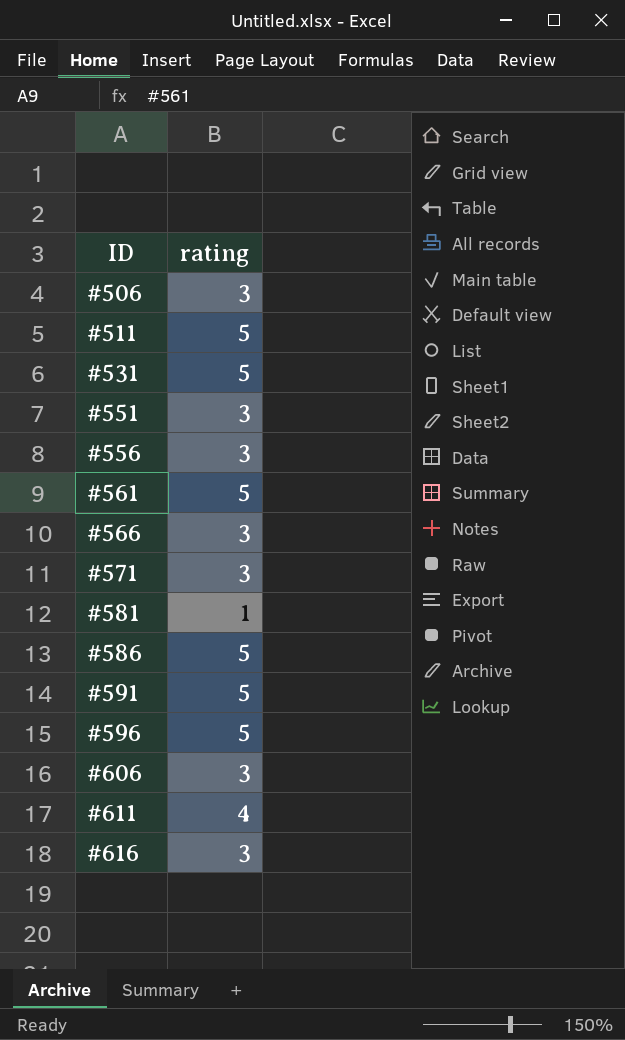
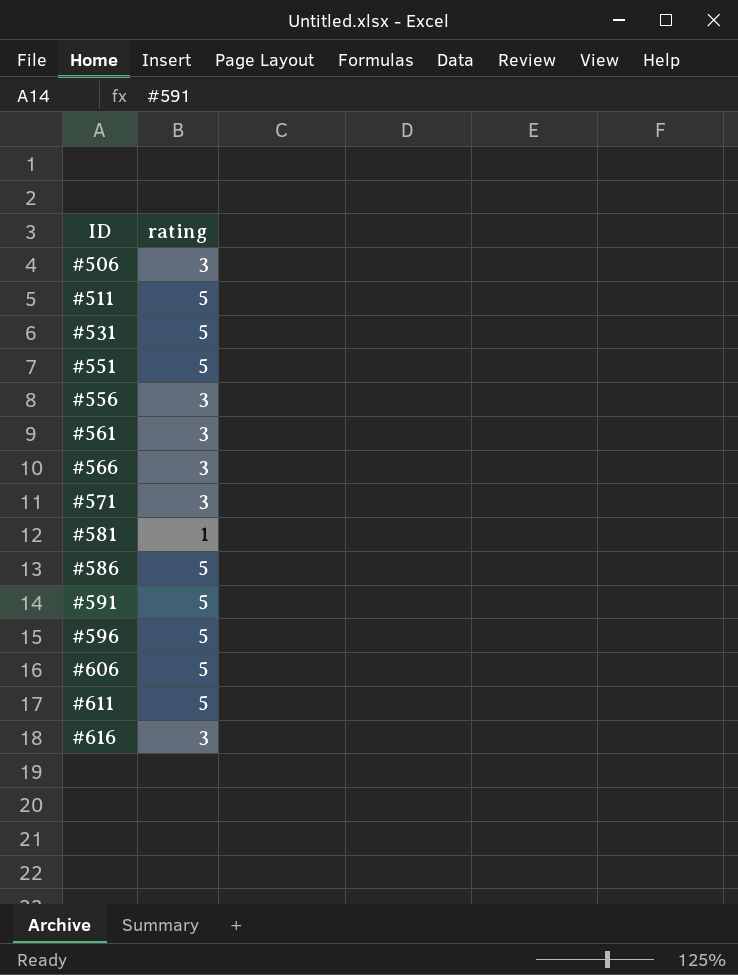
#551 | rating: 3 -> 5
#561 | rating: 5 -> 3
#606 | rating: 3 -> 5
#611 | rating: 4 -> 5

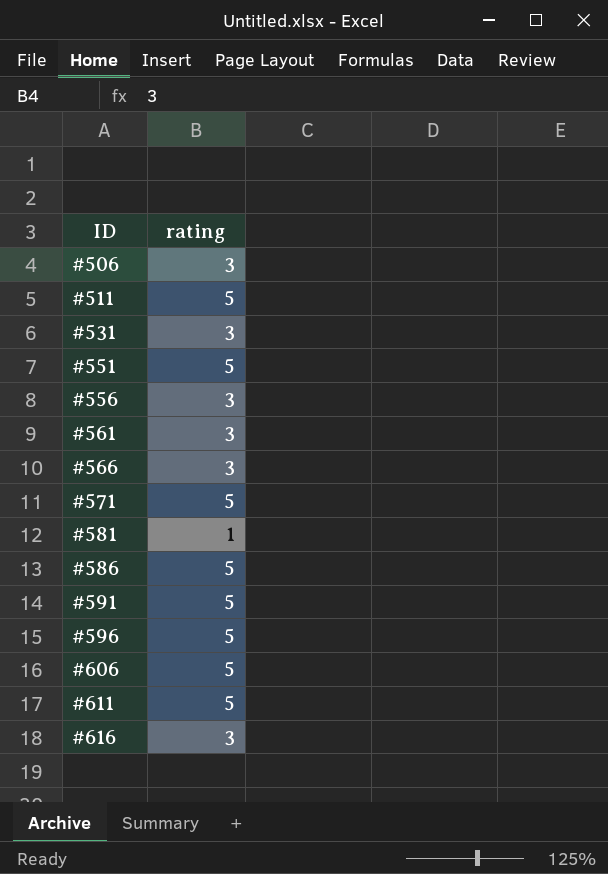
#531 | rating: 5 -> 3
#571 | rating: 3 -> 5

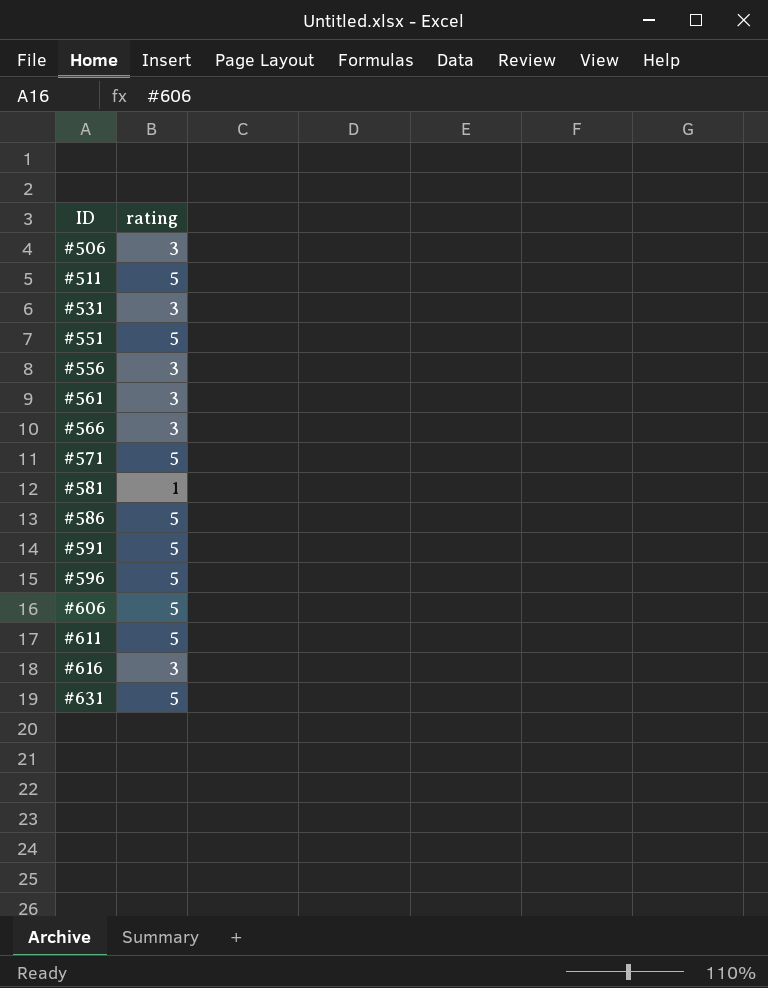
row #631: none -> 5

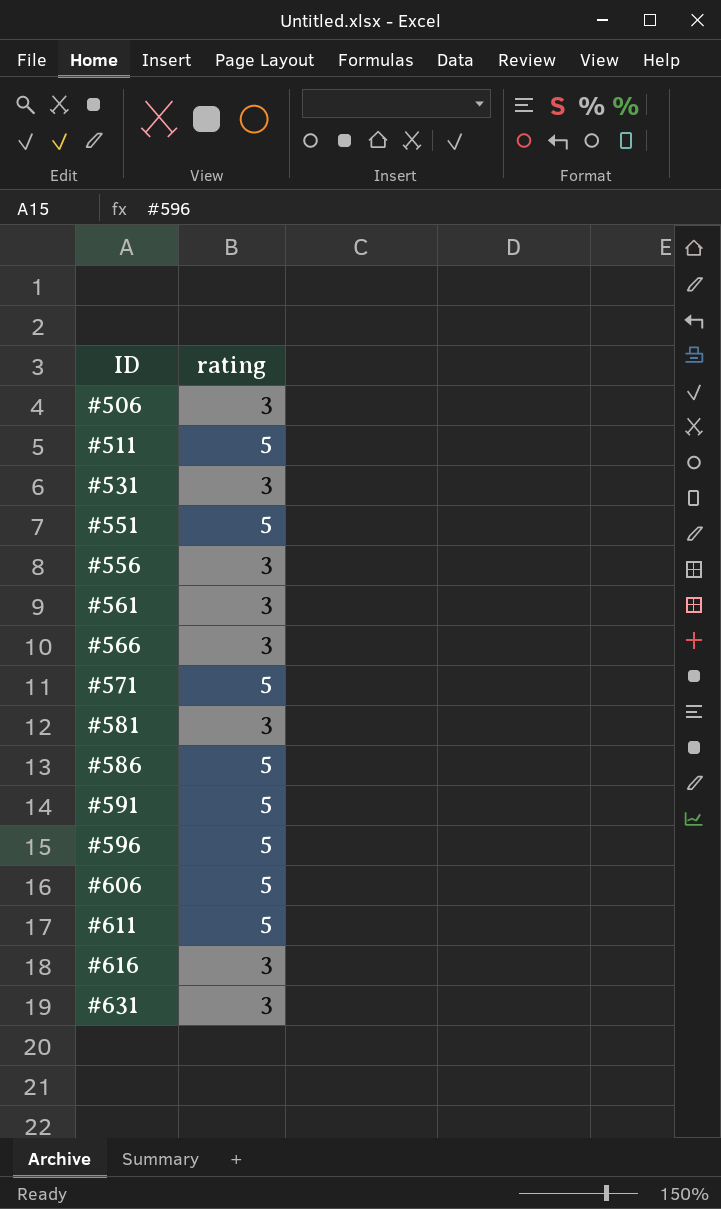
#581 | rating: 1 -> 3
#631 | rating: 5 -> 3

